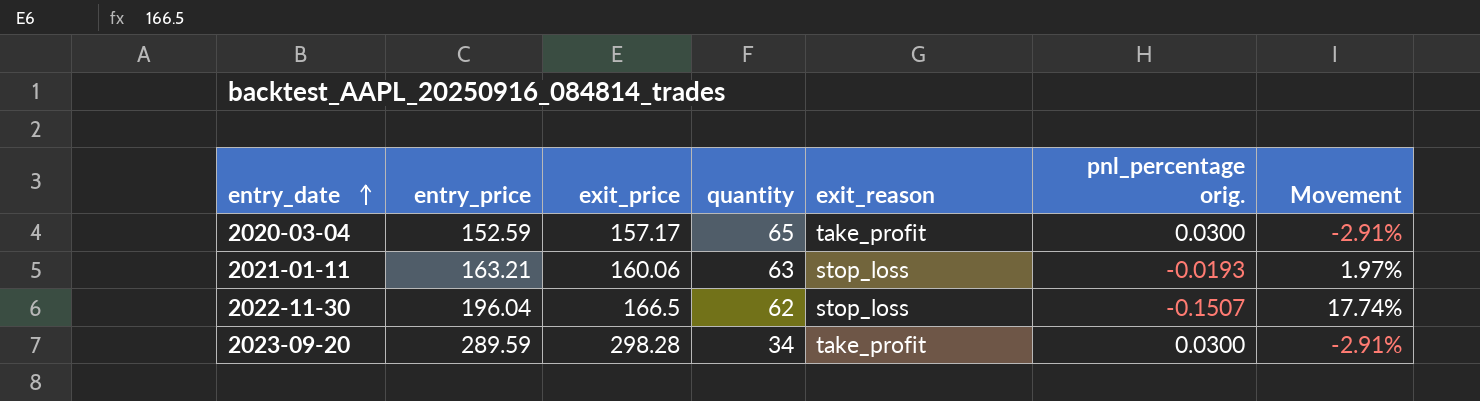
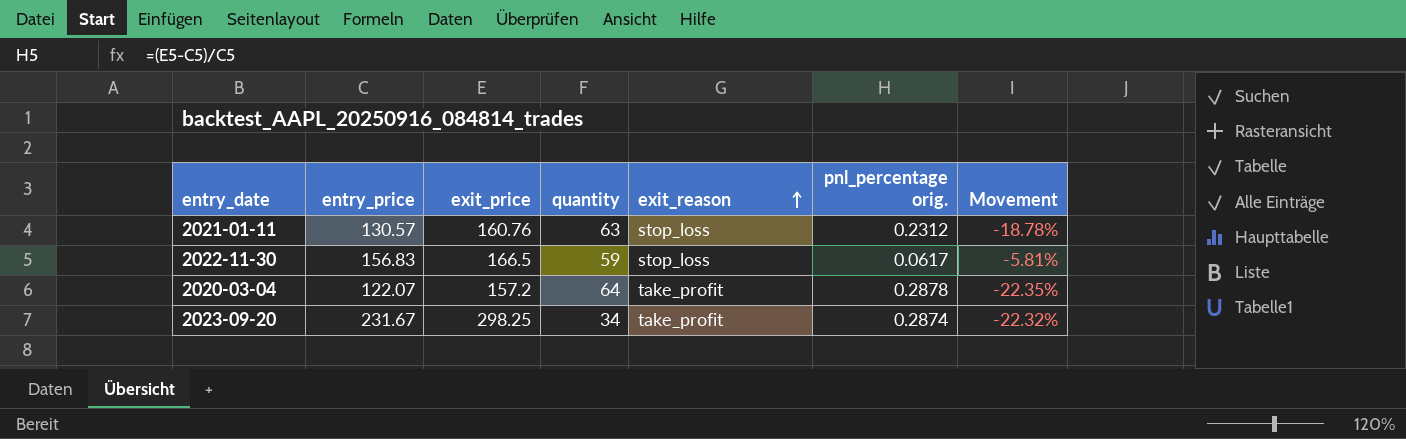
row order: entry_date ascending -> exit_reason ascending
2021-01-11 | entry_price: 163.21 -> 130.57
2021-01-11 | exit_price: 160.06 -> 160.76
2021-01-11 | pnl_percentage orig.: -0.0193 -> 0.2312
2021-01-11 | Movement: 1.97% -> -18.78%
2022-11-30 | entry_price: 196.04 -> 156.83
2022-11-30 | quantity: 62 -> 59
2022-11-30 | pnl_percentage orig.: -0.1507 -> 0.0617
2022-11-30 | Movement: 17.74% -> -5.81%
2020-03-04 | entry_price: 152.59 -> 122.07
2020-03-04 | exit_price: 157.17 -> 157.2
2020-03-04 | quantity: 65 -> 64
2020-03-04 | pnl_percentage orig.: 0.0300 -> 0.2878
2020-03-04 | Movement: -2.91% -> -22.35%
2023-09-20 | entry_price: 289.59 -> 231.67
2023-09-20 | exit_price: 298.28 -> 298.25
2023-09-20 | pnl_percentage orig.: 0.0300 -> 0.2874
2023-09-20 | Movement: -2.91% -> -22.32%

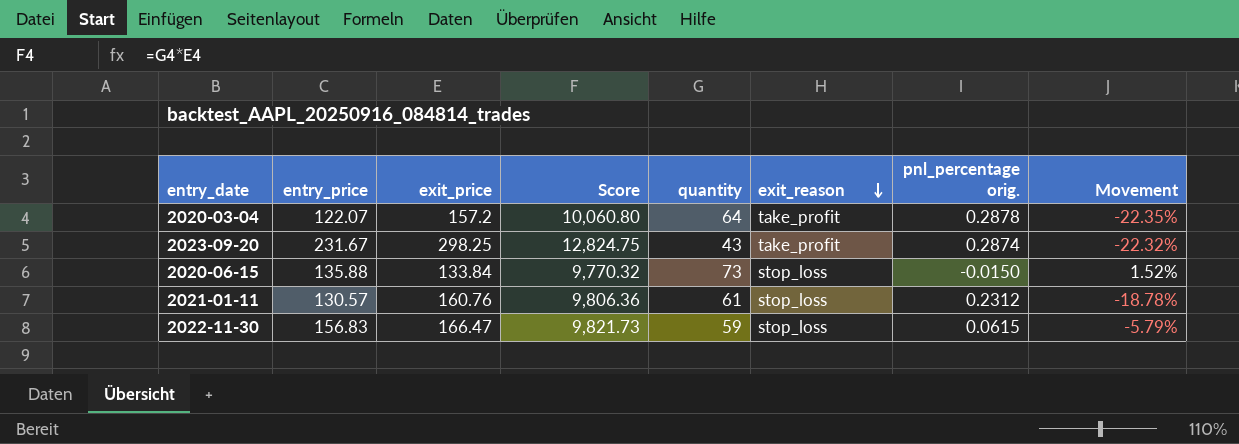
row order: exit_reason ascending -> exit_reason descending
column Score | formula: none -> [exit_price] * [quantity]
2023-09-20 | quantity: 34 -> 43
row 2020-06-15: none -> 135.88 | 133.84 | 9,770.32 | 73 | stop_loss | -0.0150 | 1.52%
2021-01-11 | quantity: 63 -> 61
2022-11-30 | exit_price: 166.5 -> 166.47
2022-11-30 | pnl_percentage orig.: 0.0617 -> 0.0615
2022-11-30 | Movement: -5.81% -> -5.79%

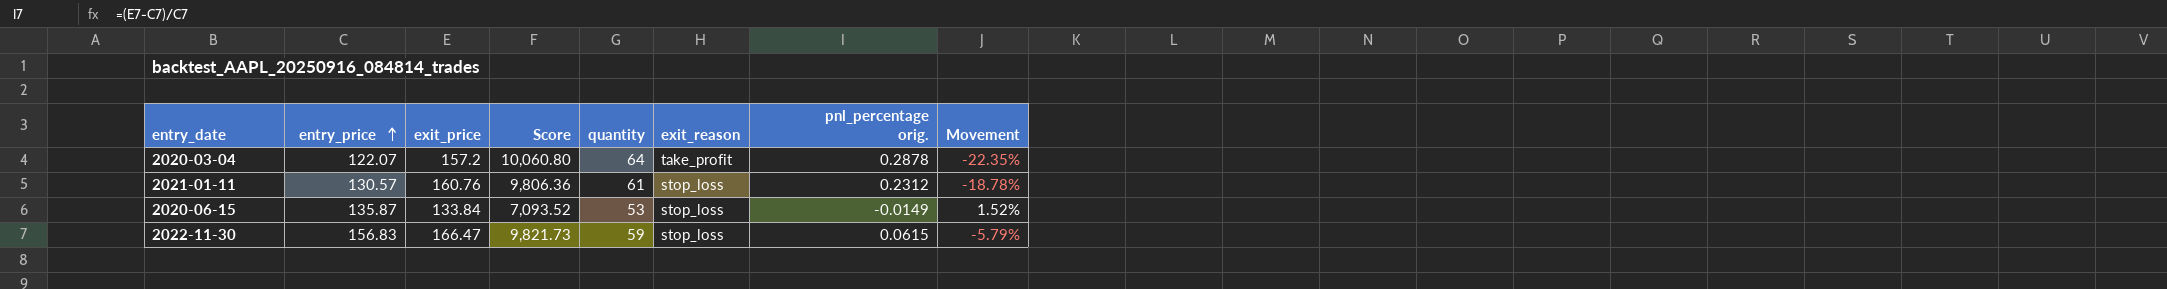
row order: exit_reason descending -> entry_price ascending
row 2023-09-20: 231.67 | 298.25 | 12,824.75 | 43 | take_profit | 0.2874 | -22.32% -> none
2020-06-15 | entry_price: 135.88 -> 135.87
2020-06-15 | Score: 9,770.32 -> 7,093.52
2020-06-15 | quantity: 73 -> 53
2020-06-15 | pnl_percentage orig.: -0.0150 -> -0.0149

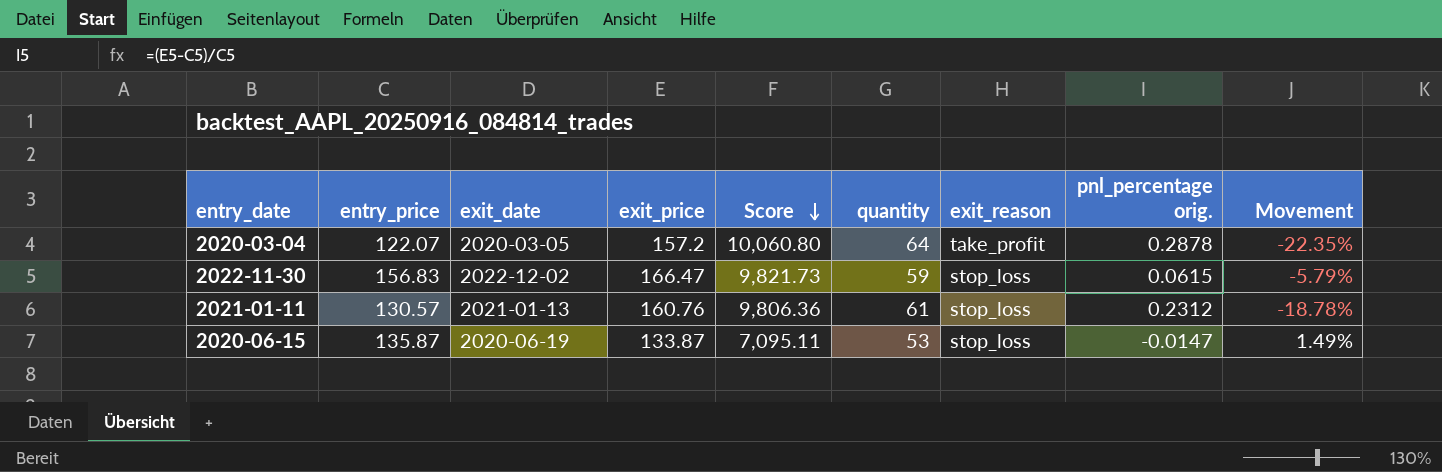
row order: entry_price ascending -> Score descending
column exit_date | position: none -> 3
2020-06-15 | exit_price: 133.84 -> 133.87
2020-06-15 | Score: 7,093.52 -> 7,095.11
2020-06-15 | pnl_percentage orig.: -0.0149 -> -0.0147
2020-06-15 | Movement: 1.52% -> 1.49%

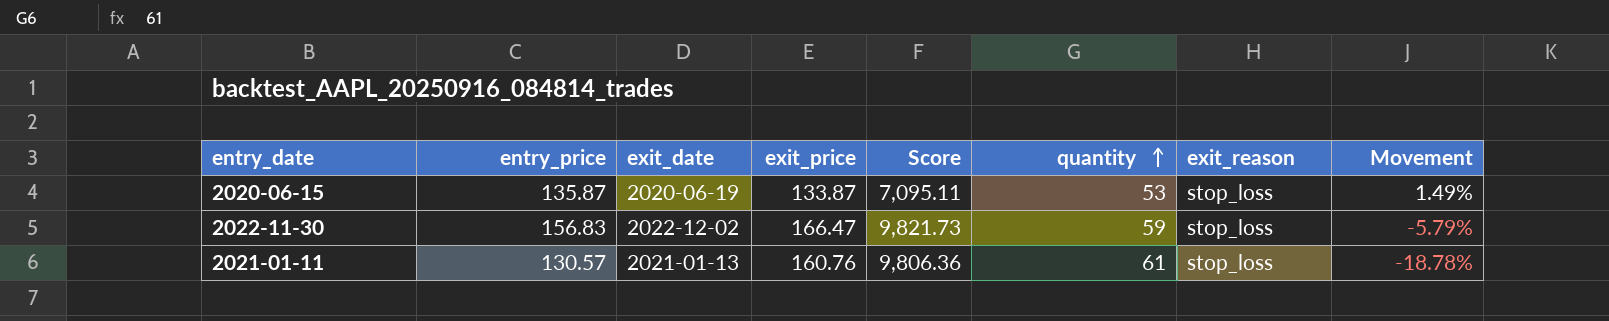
row order: Score descending -> quantity ascending
column pnl_percentage orig. | formula: ([exit_price] - [entry_price]) / [entry_price] -> none
row 2020-03-04: 122.07 | 2020-03-05 | 157.2 | 10,060.80 | 64 | take_profit | 0.2878 | -22.35% -> none

